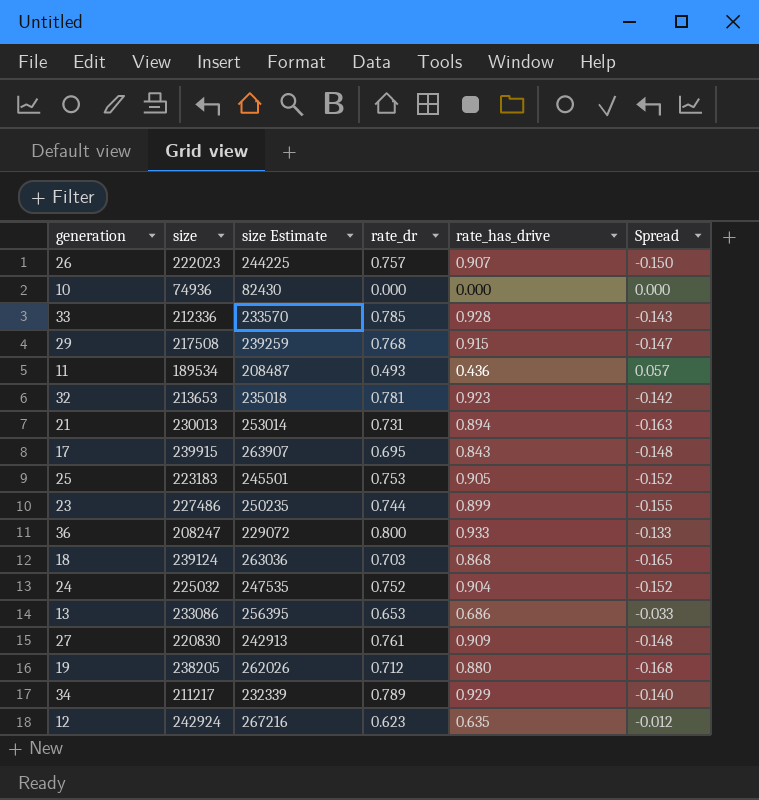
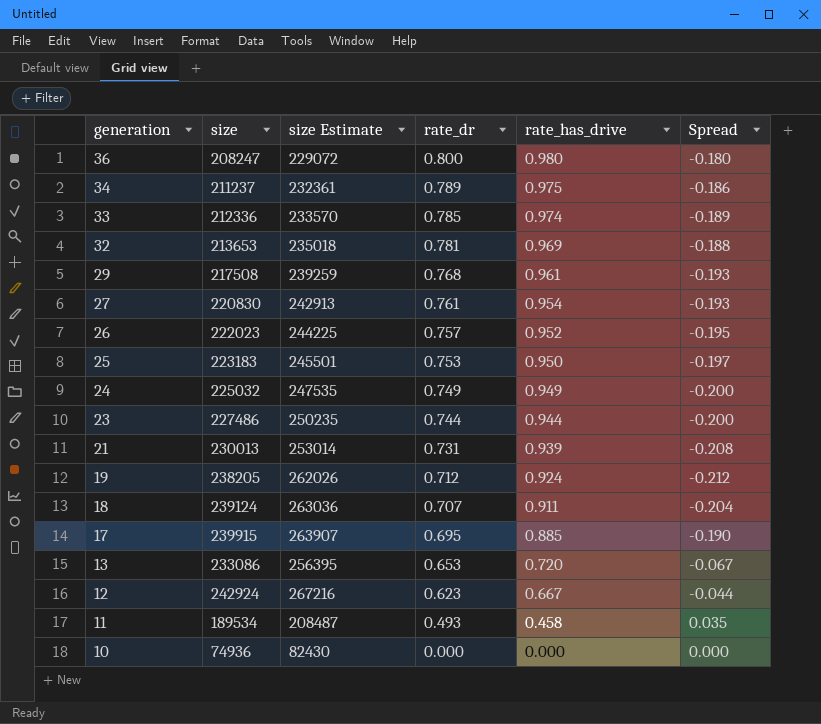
row order: none -> generation descending
36 | rate_has_drive: 0.933 -> 0.980
36 | Spread: -0.133 -> -0.180
34 | size: 211217 -> 211237
34 | size Estimate: 232339 -> 232361
34 | rate_has_drive: 0.929 -> 0.975
34 | Spread: -0.140 -> -0.186
33 | rate_has_drive: 0.928 -> 0.974
33 | Spread: -0.143 -> -0.189
32 | rate_has_drive: 0.923 -> 0.969
32 | Spread: -0.142 -> -0.188
29 | rate_has_drive: 0.915 -> 0.961
29 | Spread: -0.147 -> -0.193
27 | rate_has_drive: 0.909 -> 0.954
27 | Spread: -0.148 -> -0.193
26 | rate_has_drive: 0.907 -> 0.952
26 | Spread: -0.150 -> -0.195
25 | rate_has_drive: 0.905 -> 0.950
25 | Spread: -0.152 -> -0.197
24 | rate_dr: 0.752 -> 0.749
24 | rate_has_drive: 0.904 -> 0.949
24 | Spread: -0.152 -> -0.200
23 | rate_has_drive: 0.899 -> 0.944
23 | Spread: -0.155 -> -0.200
21 | rate_has_drive: 0.894 -> 0.939
21 | Spread: -0.163 -> -0.208
19 | rate_has_drive: 0.880 -> 0.924
19 | Spread: -0.168 -> -0.212
18 | rate_dr: 0.703 -> 0.707
18 | rate_has_drive: 0.868 -> 0.911
18 | Spread: -0.165 -> -0.204
17 | rate_has_drive: 0.843 -> 0.885
17 | Spread: -0.148 -> -0.190
13 | rate_has_drive: 0.686 -> 0.720
13 | Spread: -0.033 -> -0.067
12 | rate_has_drive: 0.635 -> 0.667
12 | Spread: -0.012 -> -0.044
11 | rate_has_drive: 0.436 -> 0.458
11 | Spread: 0.057 -> 0.035

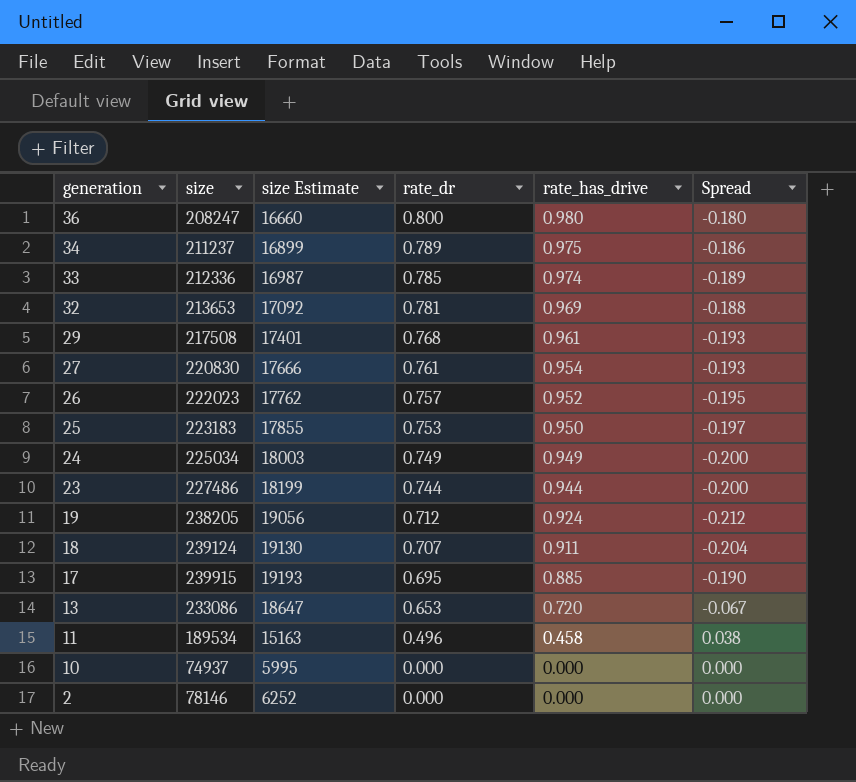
column size Estimate | formula: [size] * 1.1 -> [size] * 0.08
row 21: 230013 | 253014 | 0.731 | 0.939 | -0.208 -> none
row 12: 242924 | 267216 | 0.623 | 0.667 | -0.044 -> none
24 | size: 225032 -> 225034
11 | rate_dr: 0.493 -> 0.496
11 | Spread: 0.035 -> 0.038
10 | size: 74936 -> 74937
row 2: none -> 78146 | 6252 | 0.000 | 0.000 | 0.000

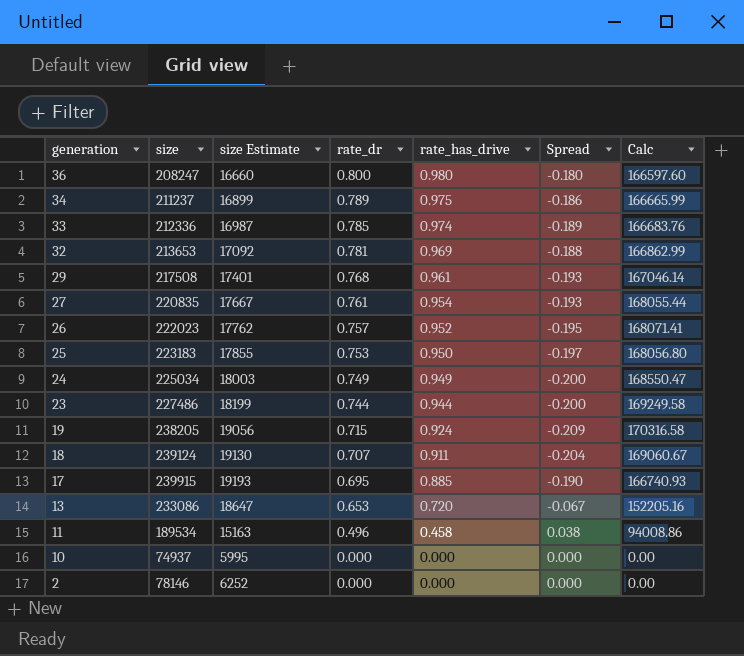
column Calc | formula: none -> [size] * [rate_dr]
27 | size: 220830 -> 220835
27 | size Estimate: 17666 -> 17667
19 | rate_dr: 0.712 -> 0.715
19 | Spread: -0.212 -> -0.209

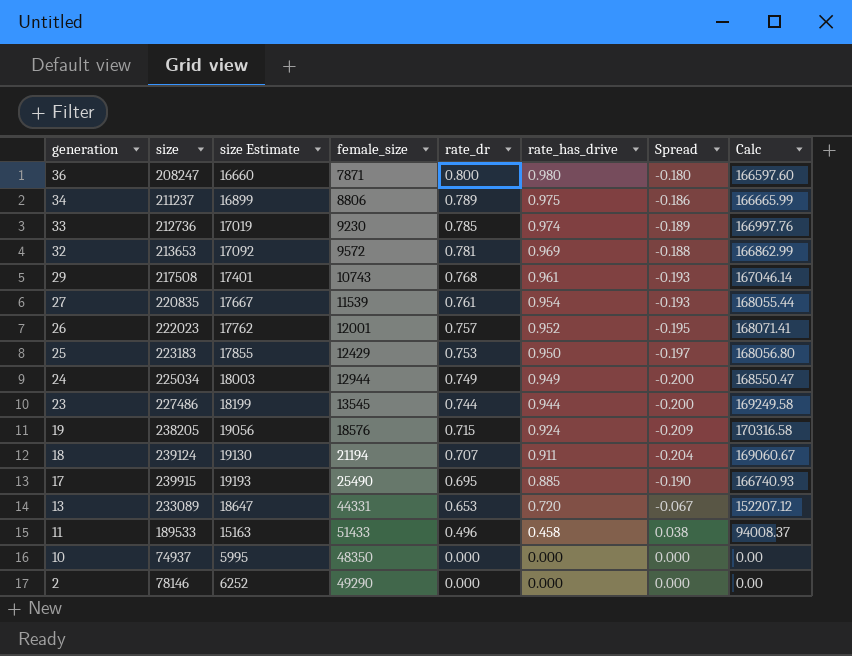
column female_size | position: none -> 4
33 | size: 212336 -> 212736
33 | size Estimate: 16987 -> 17019
33 | Calc: 166683.76 -> 166997.76
13 | size: 233086 -> 233089
13 | Calc: 152205.16 -> 152207.12
11 | size: 189534 -> 189533
11 | Calc: 94008.86 -> 94008.37

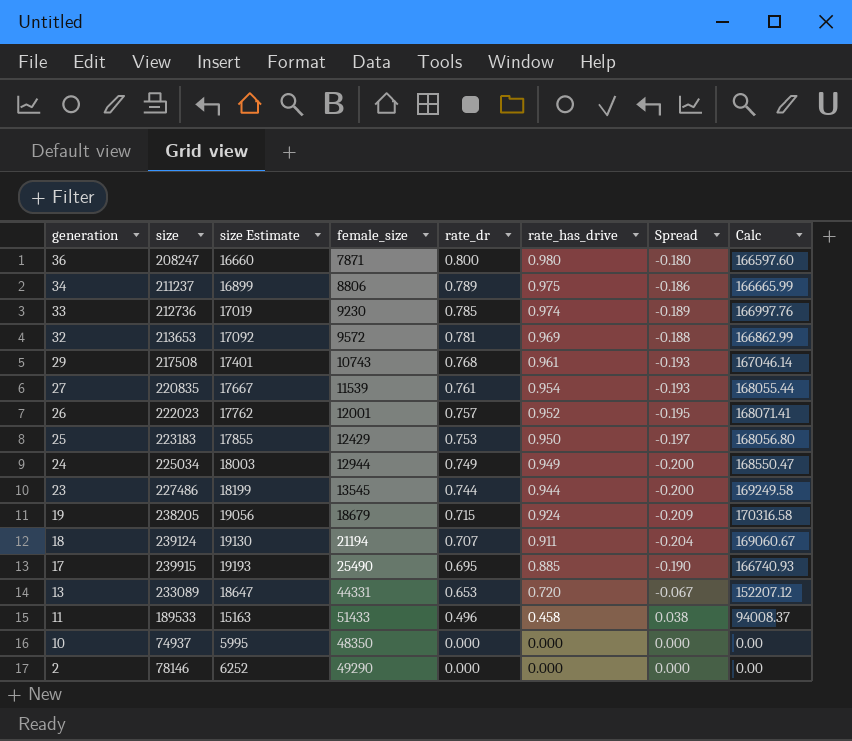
19 | female_size: 18576 -> 18679

